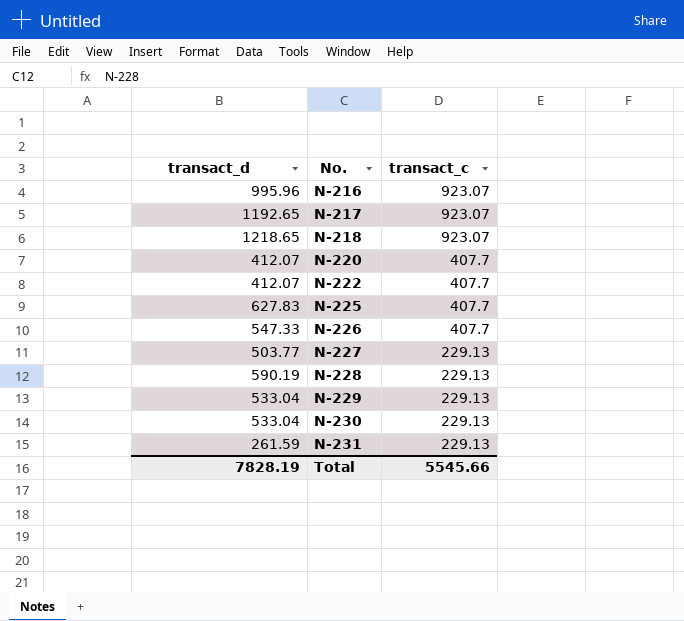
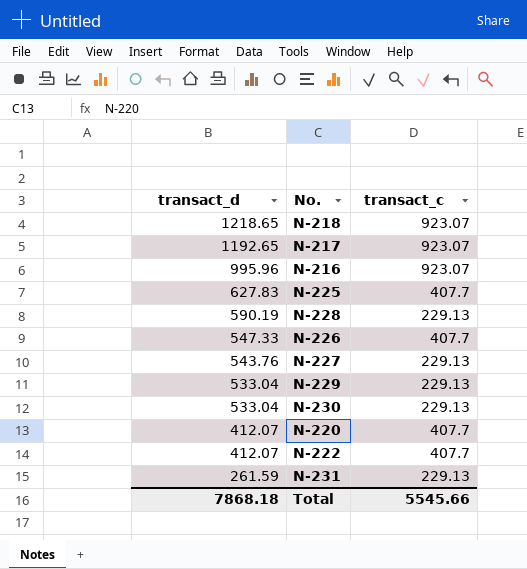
row order: No. ascending -> transact_d descending
N-227 | transact_d: 503.77 -> 543.76
Total | transact_d: 7828.19 -> 7868.18

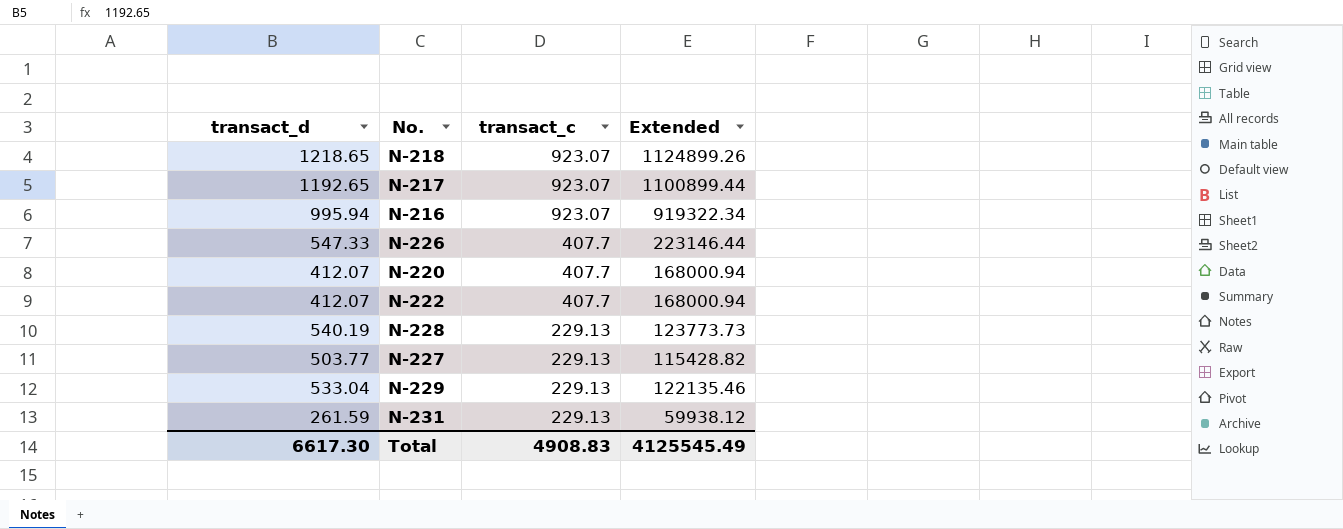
row order: transact_d descending -> transact_c descending
column Extended | formula: none -> [transact_d] * [transact_c]
row N-225: 627.83 | 407.7 -> none
row N-230: 533.04 | 229.13 -> none
N-216 | transact_d: 995.96 -> 995.94
N-228 | transact_d: 590.19 -> 540.19
N-227 | transact_d: 543.76 -> 503.77
Total | transact_d: 7868.18 -> 6617.30
Total | transact_c: 5545.66 -> 4908.83

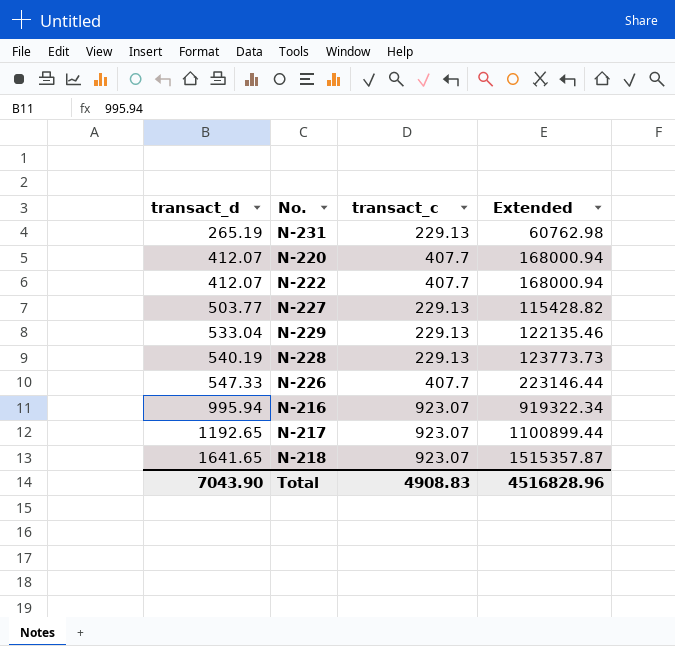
row order: transact_c descending -> transact_d ascending
N-231 | transact_d: 261.59 -> 265.19
N-231 | Extended: 59938.12 -> 60762.98
N-218 | transact_d: 1218.65 -> 1641.65
N-218 | Extended: 1124899.26 -> 1515357.87
Total | transact_d: 6617.30 -> 7043.90
Total | Extended: 4125545.49 -> 4516828.96

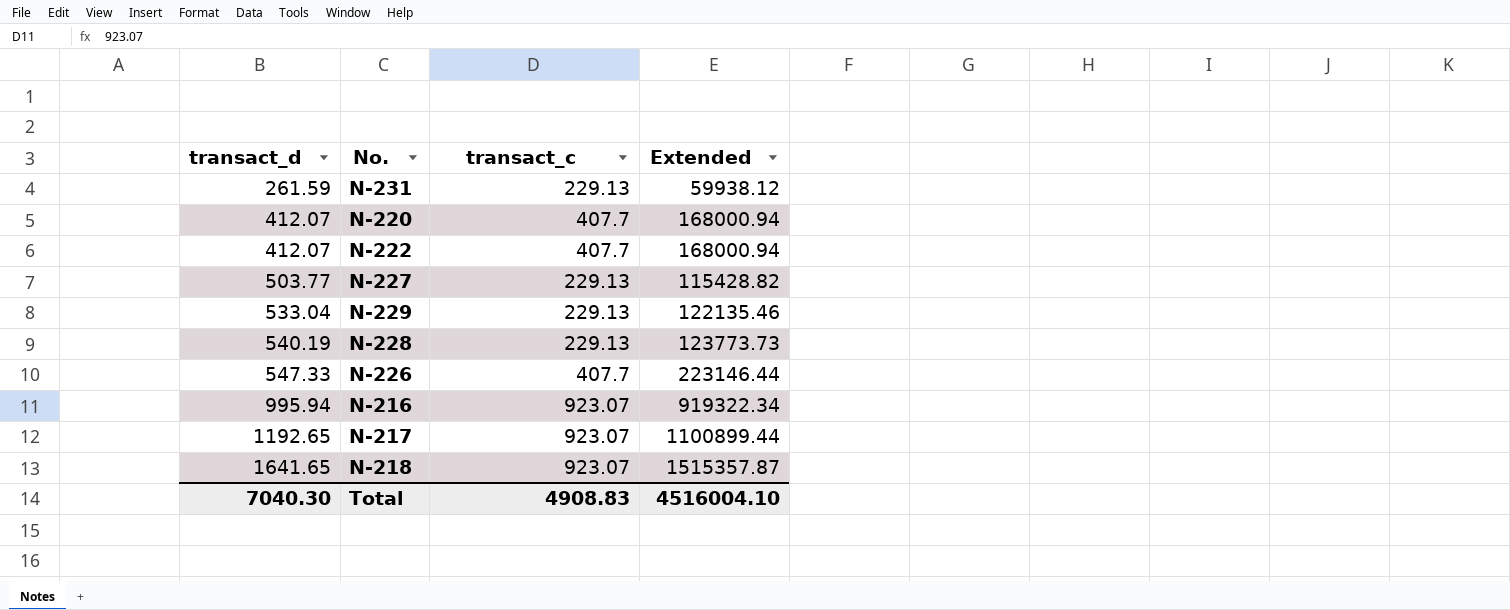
N-231 | transact_d: 265.19 -> 261.59
N-231 | Extended: 60762.98 -> 59938.12
Total | transact_d: 7043.90 -> 7040.30
Total | Extended: 4516828.96 -> 4516004.10

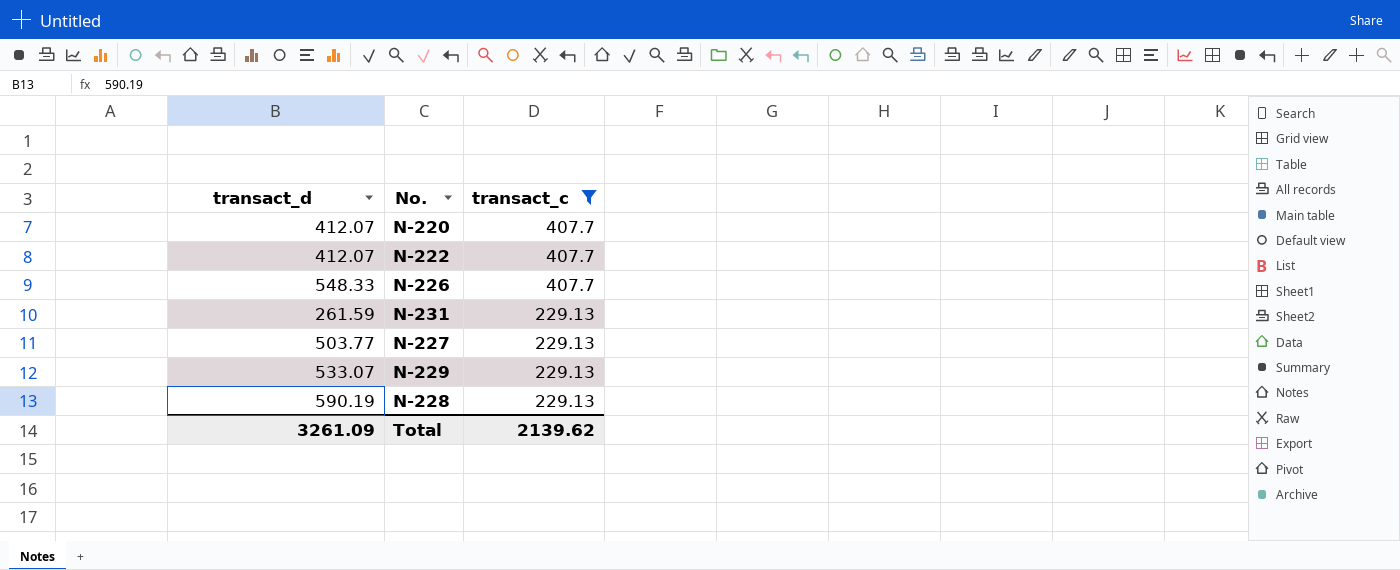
filter: none -> transact_c != 923.07
row order: transact_d ascending -> transact_c descending
column Extended | formula: [transact_d] * [transact_c] -> none
N-226 | transact_d: 547.33 -> 548.33
N-229 | transact_d: 533.04 -> 533.07
N-228 | transact_d: 540.19 -> 590.19
Total | transact_d: 7040.30 -> 3261.09
Total | transact_c: 4908.83 -> 2139.62

